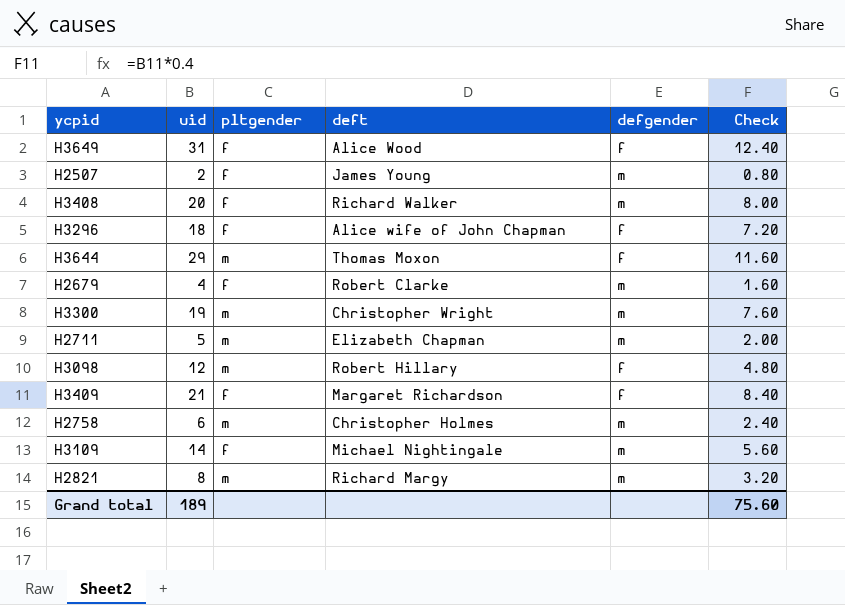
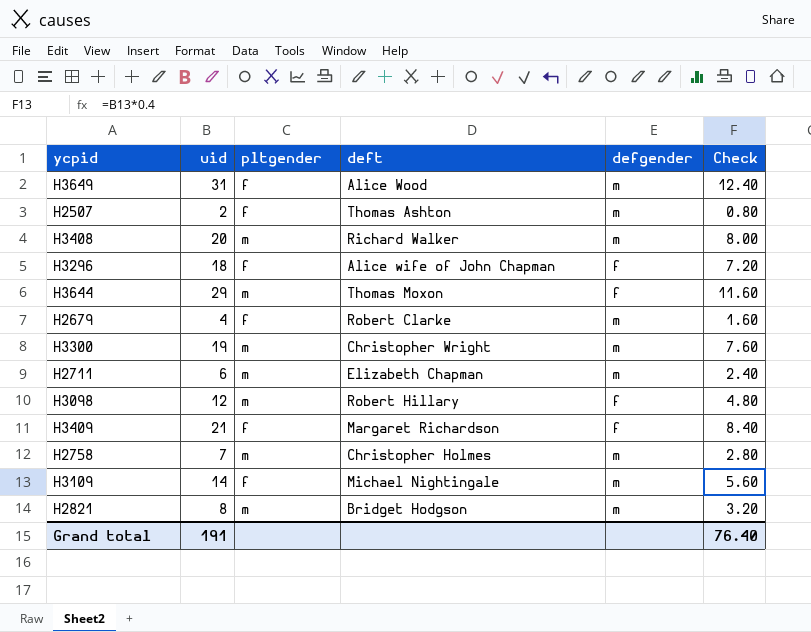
H3649 | defgender: f -> m
H2507 | deft: James Young -> Thomas Ashton
H3408 | pltgender: f -> m
H2711 | uid: 5 -> 6
H2711 | Check: 2.00 -> 2.40
H2758 | uid: 6 -> 7
H2758 | Check: 2.40 -> 2.80
H2821 | deft: Richard Margy -> Bridget Hodgson
Grand total | uid: 189 -> 191
Grand total | Check: 75.60 -> 76.40

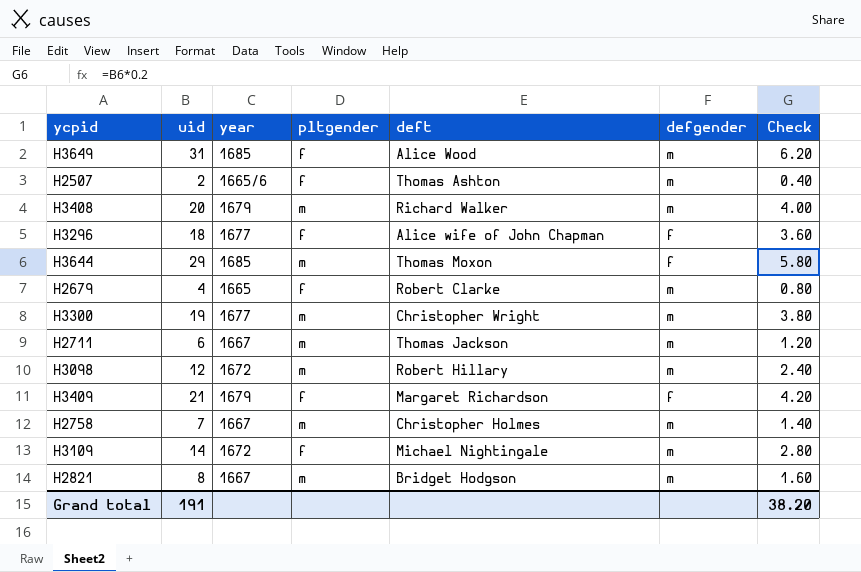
column year | position: none -> 3
column Check | formula: [uid] * 0.4 -> [uid] * 0.2
H2711 | deft: Elizabeth Chapman -> Thomas Jackson
H3098 | defgender: f -> m
Grand total | Check: 76.40 -> 38.20

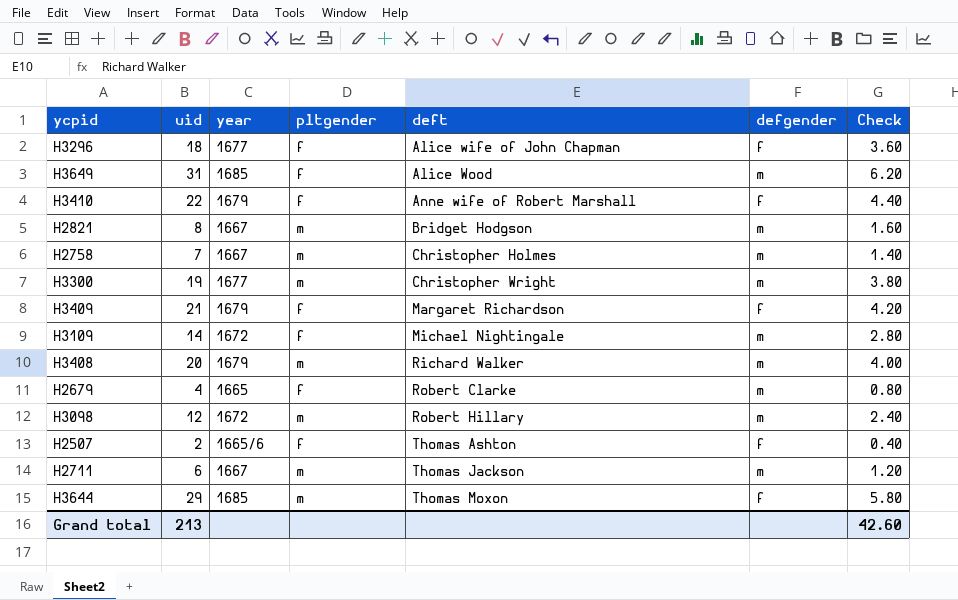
row order: none -> deft ascending
row H3410: none -> 22 | 1679 | f | Anne wife of Robert Marshall | f | 4.40
H2507 | defgender: m -> f
Grand total | uid: 191 -> 213
Grand total | Check: 38.20 -> 42.60

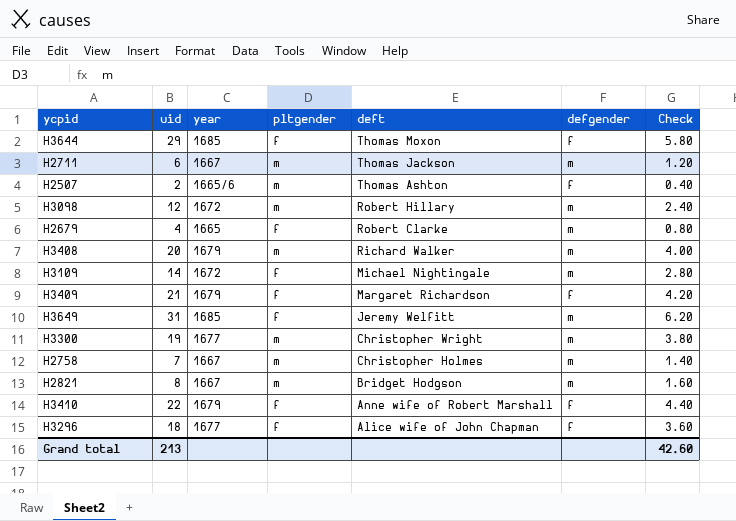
row order: deft ascending -> deft descending
H3644 | pltgender: m -> f
H2507 | pltgender: f -> m
H3649 | deft: Alice Wood -> Jeremy Welfitt

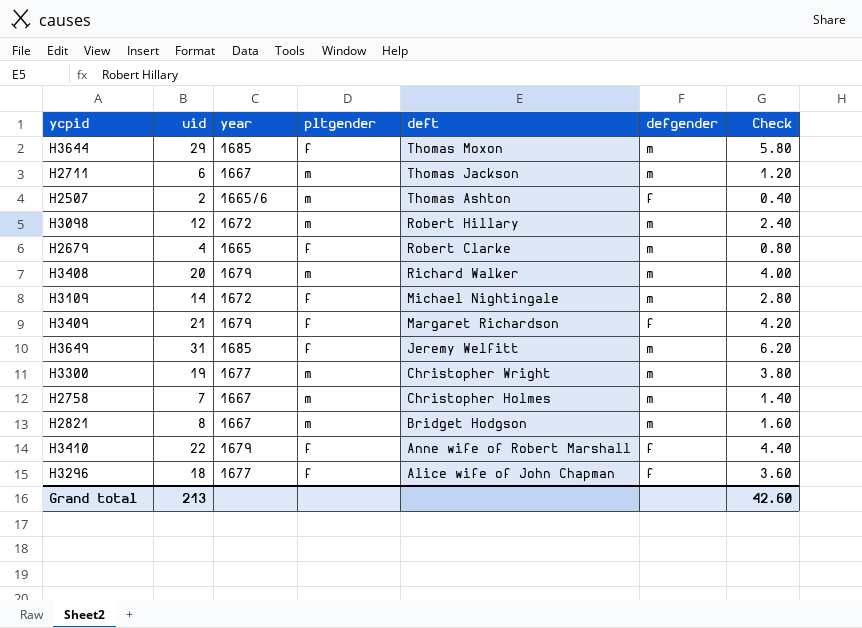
H3644 | defgender: f -> m

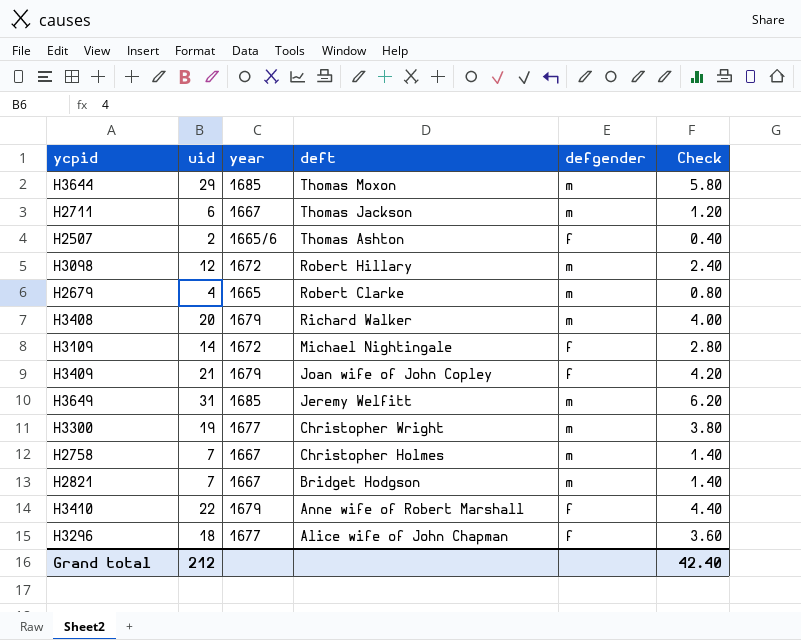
column pltgender | position: 4 -> none
H3109 | defgender: m -> f
H3409 | deft: Margaret Richardson -> Joan wife of John Copley
H2821 | uid: 8 -> 7
H2821 | Check: 1.60 -> 1.40
Grand total | uid: 213 -> 212
Grand total | Check: 42.60 -> 42.40

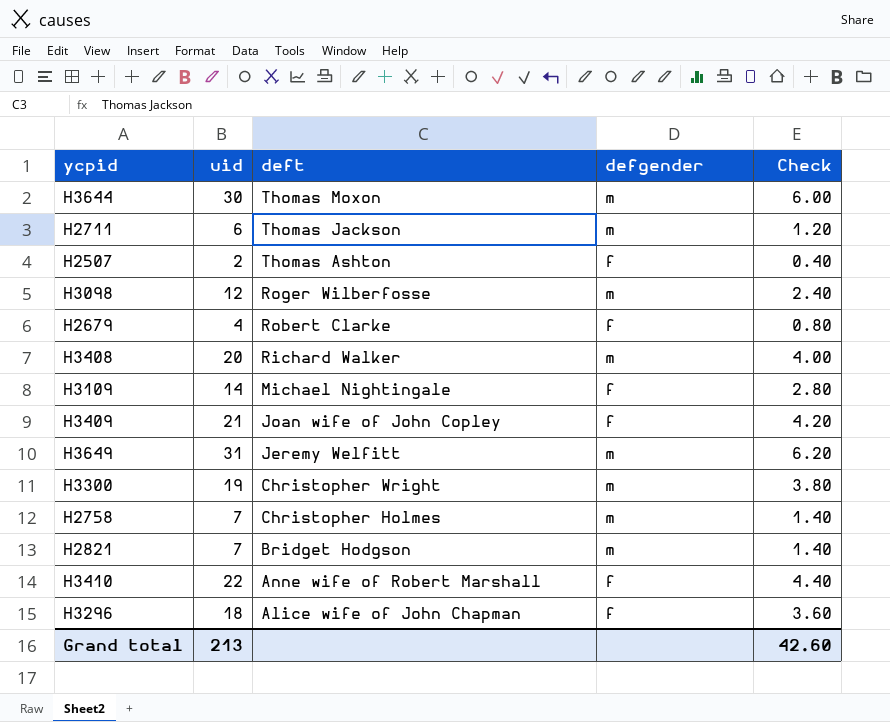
column year | position: 3 -> none
H3644 | uid: 29 -> 30
H3644 | Check: 5.80 -> 6.00
H3098 | deft: Robert Hillary -> Roger Wilberfosse
H2679 | defgender: m -> f
Grand total | uid: 212 -> 213
Grand total | Check: 42.40 -> 42.60

